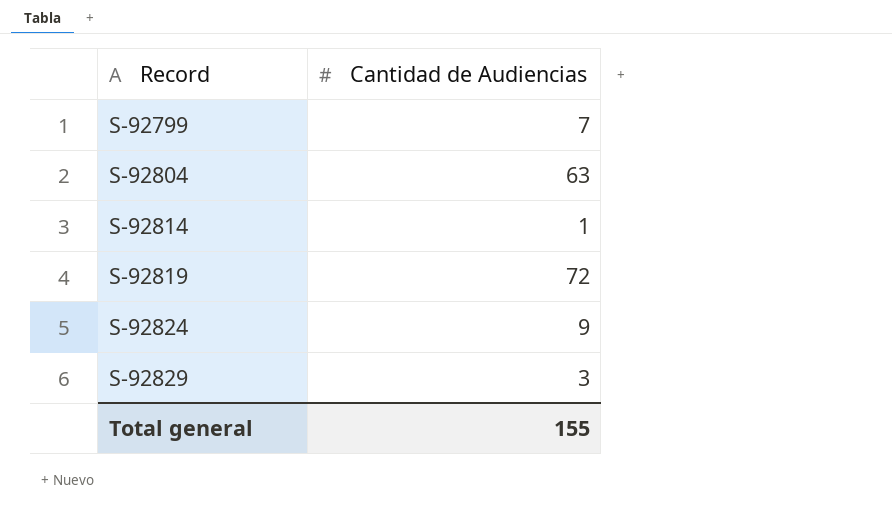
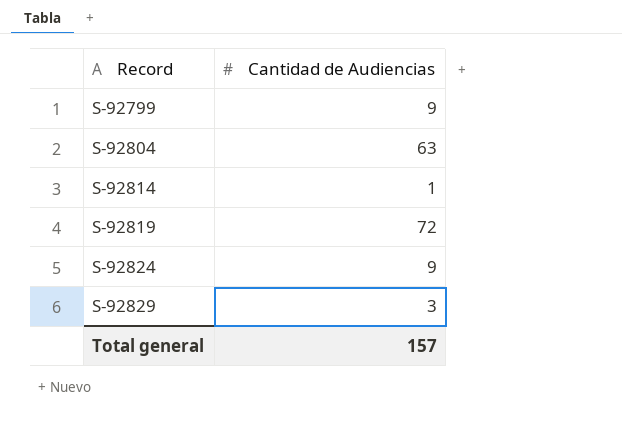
S-92799 | Cantidad de Audiencias: 7 -> 9
Total general | Cantidad de Audiencias: 155 -> 157

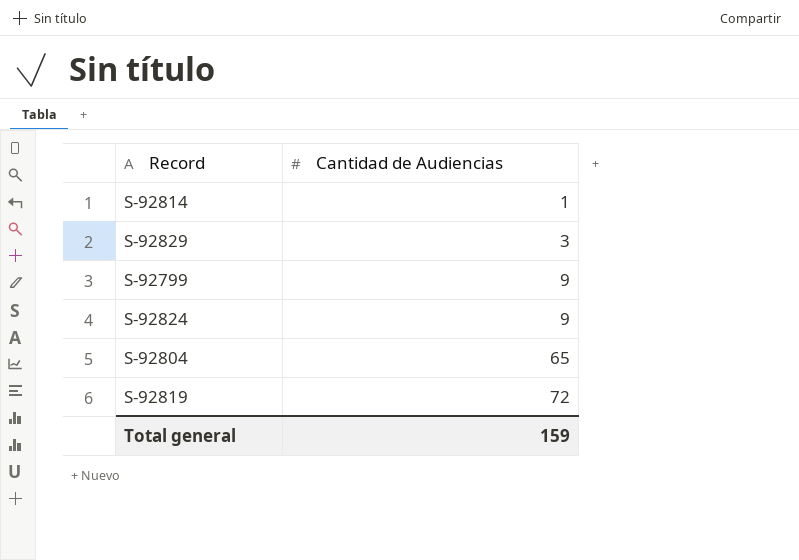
row order: Record ascending -> Cantidad de Audiencias ascending
S-92804 | Cantidad de Audiencias: 63 -> 65
Total general | Cantidad de Audiencias: 157 -> 159

